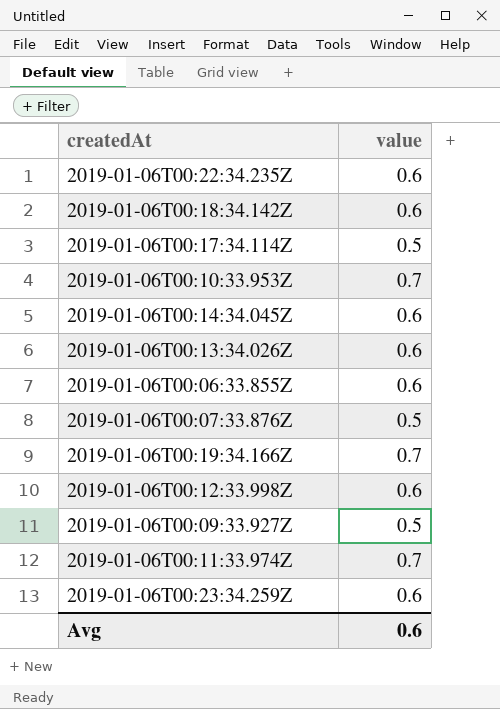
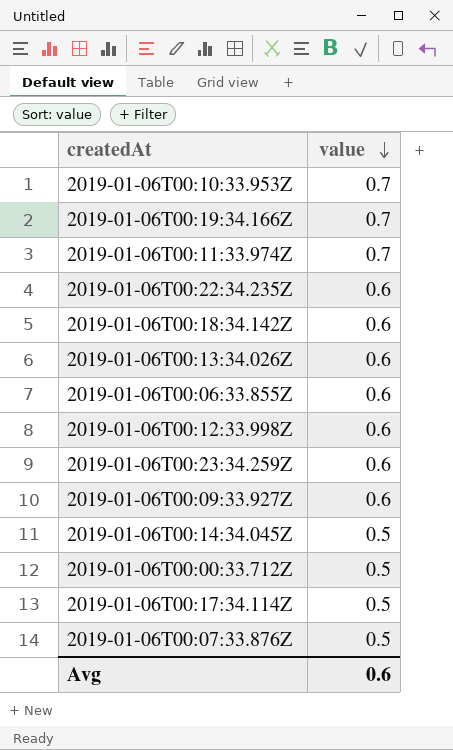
row order: none -> value descending
2019-01-06T00:09:33.927Z | value: 0.5 -> 0.6
2019-01-06T00:14:34.045Z | value: 0.6 -> 0.5
row 2019-01-06T00:00:33.712Z: none -> 0.5

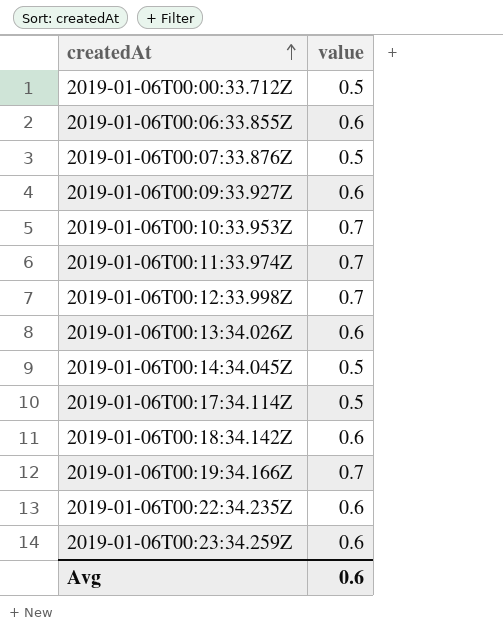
row order: value descending -> createdAt ascending
2019-01-06T00:12:33.998Z | value: 0.6 -> 0.7

